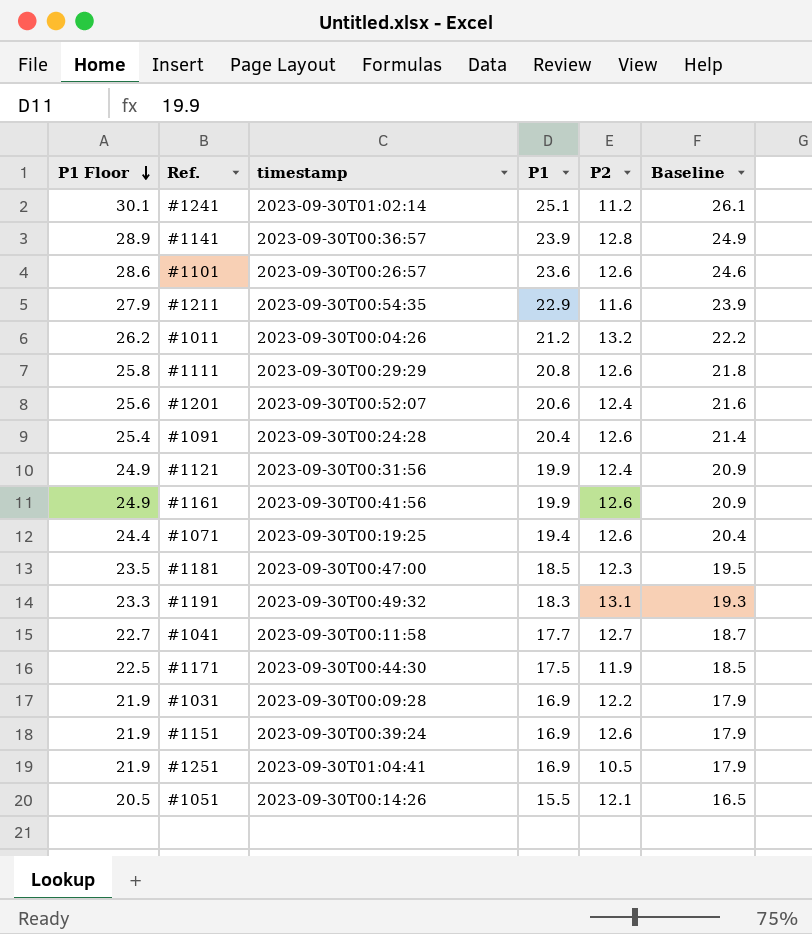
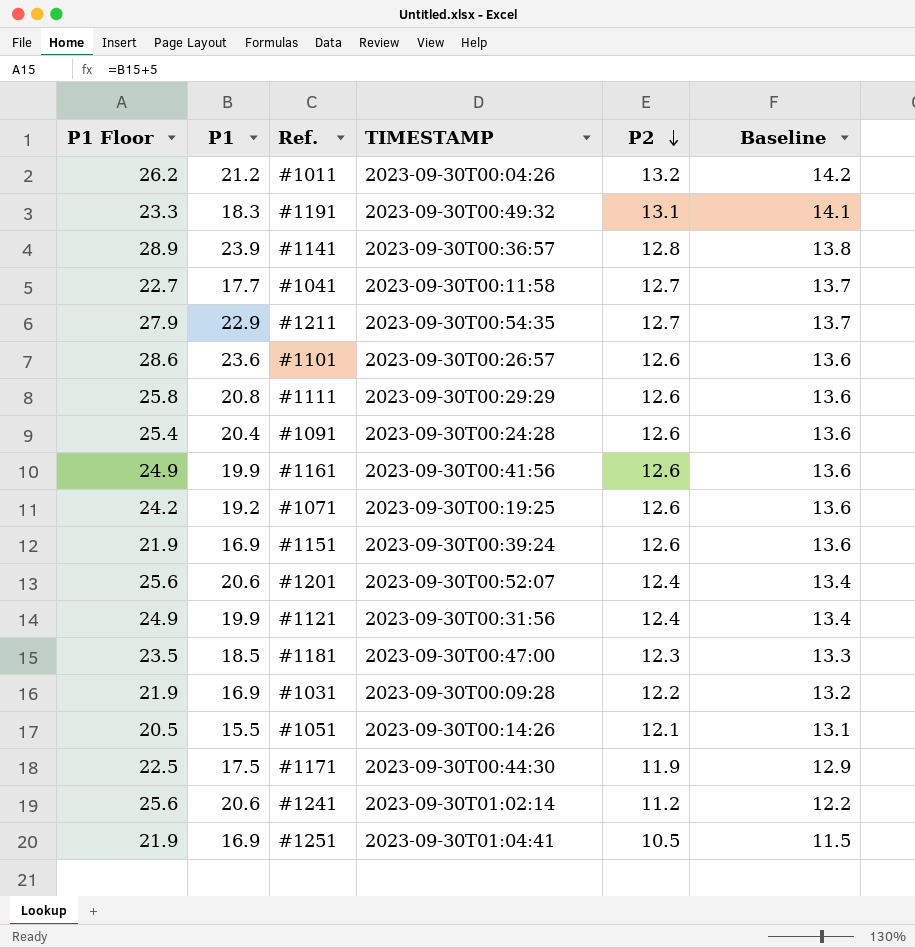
row order: P1 Floor descending -> P2 descending
column P1 | position: 4 -> 2
column name: timestamp -> TIMESTAMP
column Baseline | formula: [P1] + 1 -> [P2] + 1
#1211 | P2: 11.6 -> 12.7
#1071 | P1 Floor: 24.4 -> 24.2
#1071 | P1: 19.4 -> 19.2
#1241 | P1 Floor: 30.1 -> 25.6
#1241 | P1: 25.1 -> 20.6

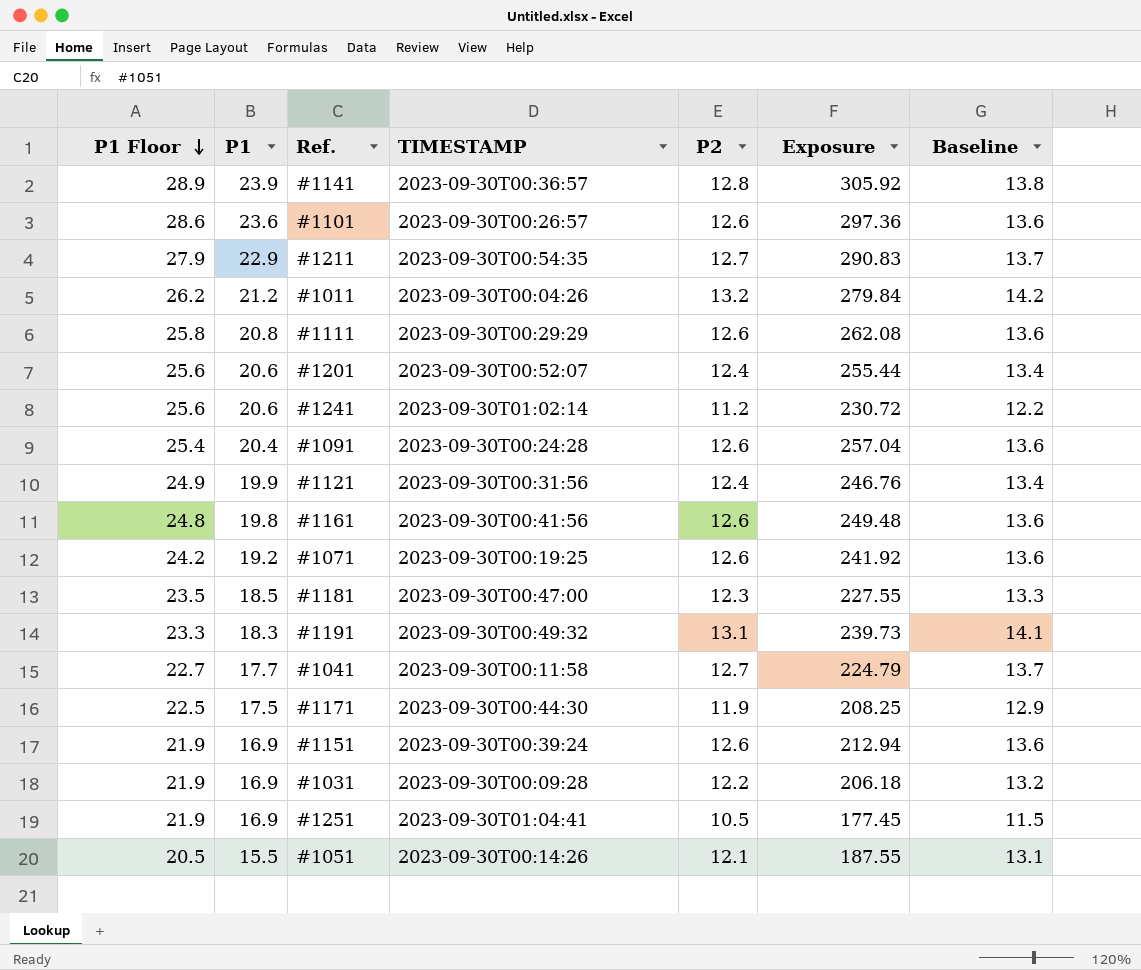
row order: P2 descending -> P1 Floor descending
column Exposure | formula: none -> [P1] * [P2]
#1161 | P1 Floor: 24.9 -> 24.8
#1161 | P1: 19.9 -> 19.8

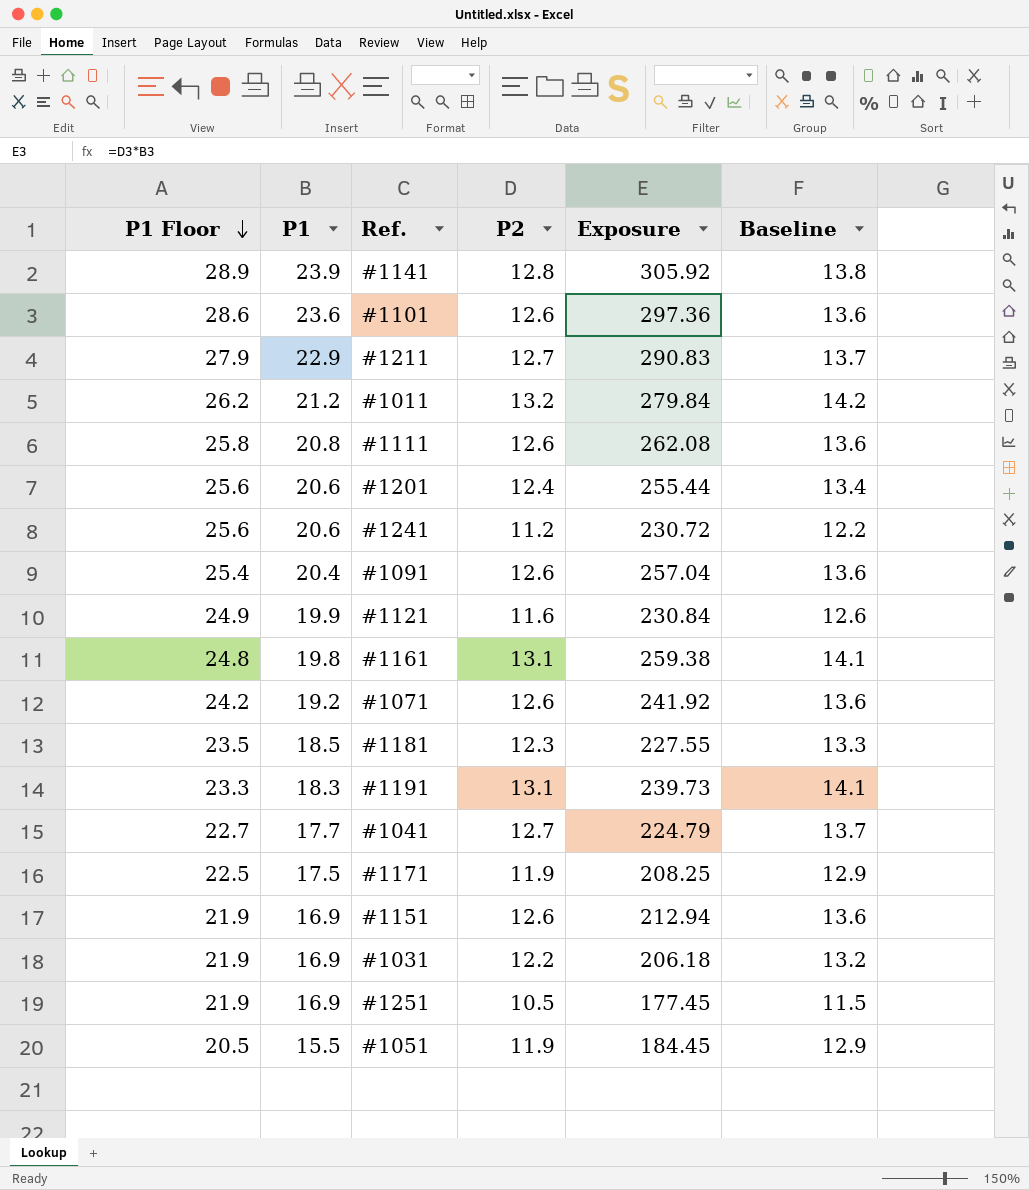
column TIMESTAMP | position: 4 -> none
#1121 | P2: 12.4 -> 11.6
#1121 | Exposure: 246.76 -> 230.84
#1121 | Baseline: 13.4 -> 12.6
#1161 | P2: 12.6 -> 13.1
#1161 | Exposure: 249.48 -> 259.38
#1161 | Baseline: 13.6 -> 14.1
#1051 | P2: 12.1 -> 11.9
#1051 | Exposure: 187.55 -> 184.45
#1051 | Baseline: 13.1 -> 12.9

